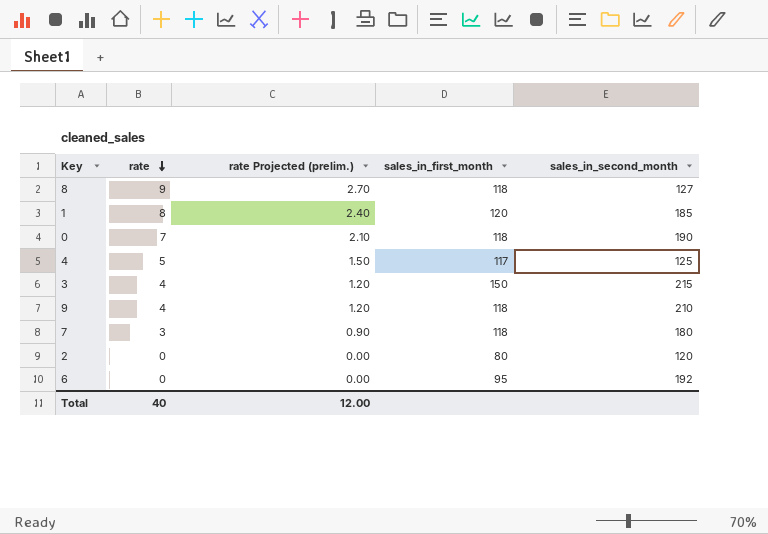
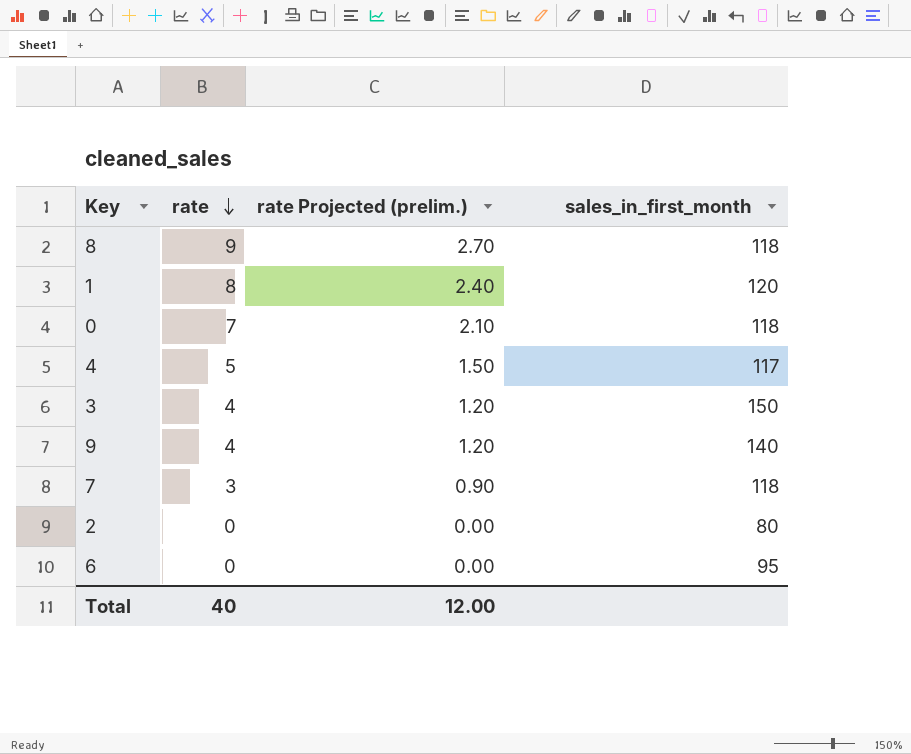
column sales_in_second_month | position: 5 -> none
9 | sales_in_first_month: 118 -> 140

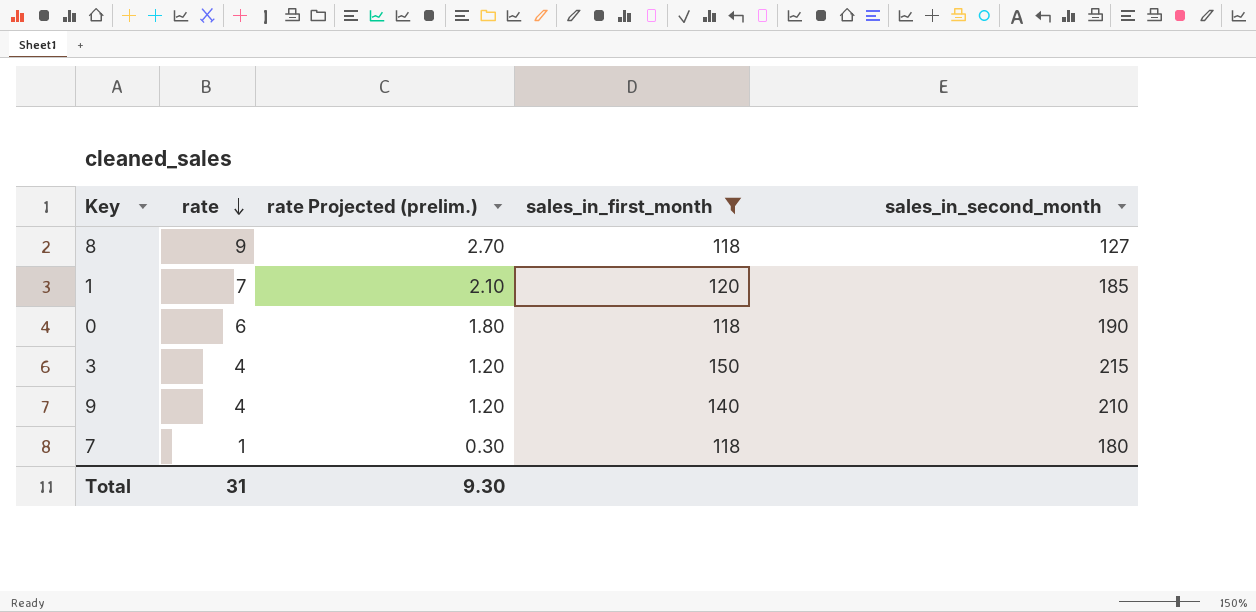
filter: none -> sales_in_first_month >= 118
column sales_in_second_month | position: none -> 5
1 | rate: 8 -> 7
1 | rate Projected (prelim.): 2.40 -> 2.10
0 | rate: 7 -> 6
0 | rate Projected (prelim.): 2.10 -> 1.80
7 | rate: 3 -> 1
7 | rate Projected (prelim.): 0.90 -> 0.30
Total | rate: 40 -> 31
Total | rate Projected (prelim.): 12.00 -> 9.30

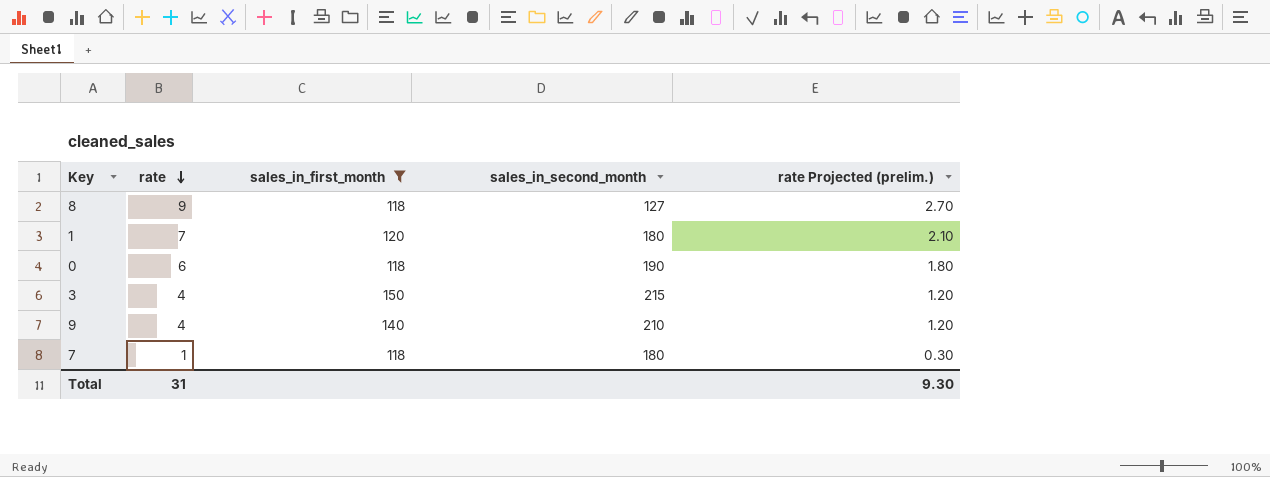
column rate Projected (prelim.) | position: 3 -> 5
1 | sales_in_second_month: 185 -> 180

